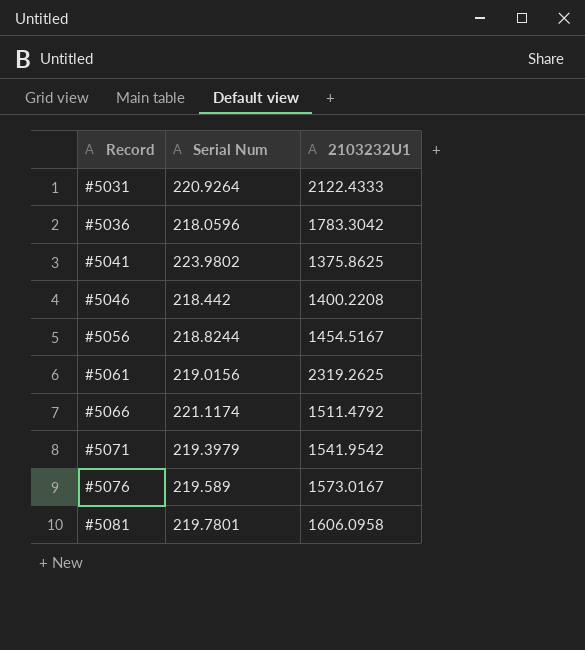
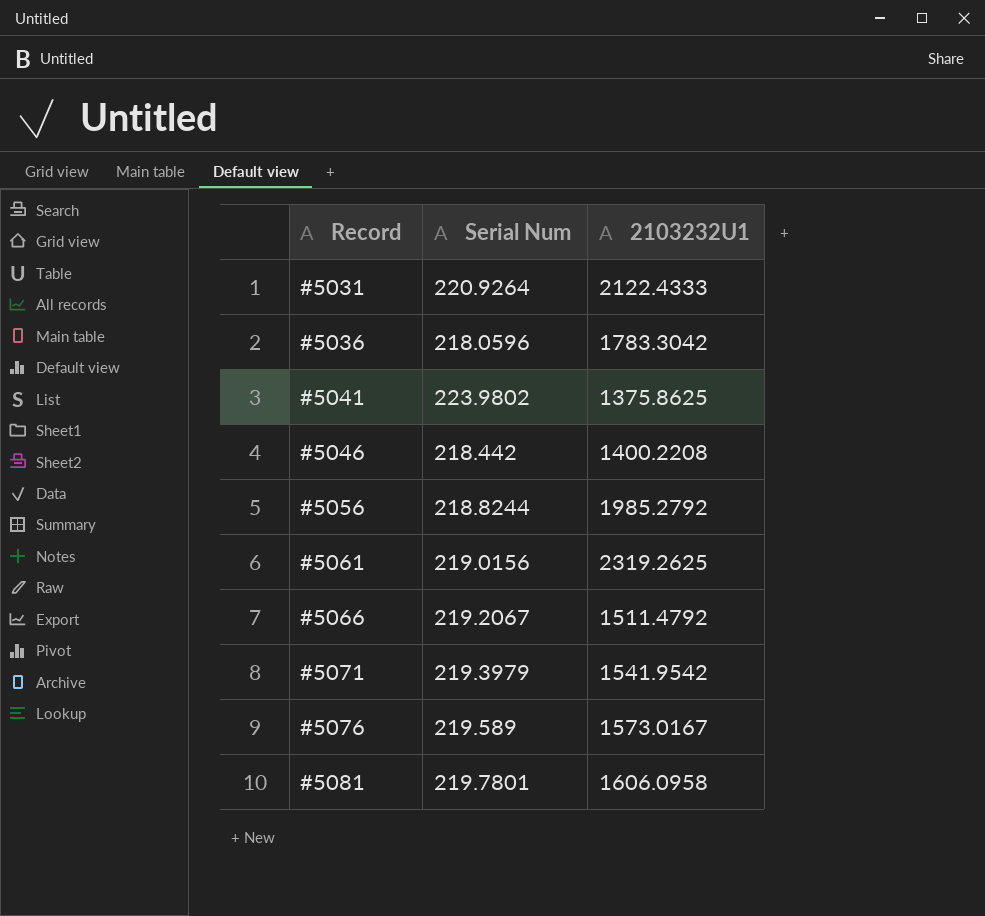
#5056 | 2103232U1: 1454.5167 -> 1985.2792
#5066 | Serial Num: 221.1174 -> 219.2067

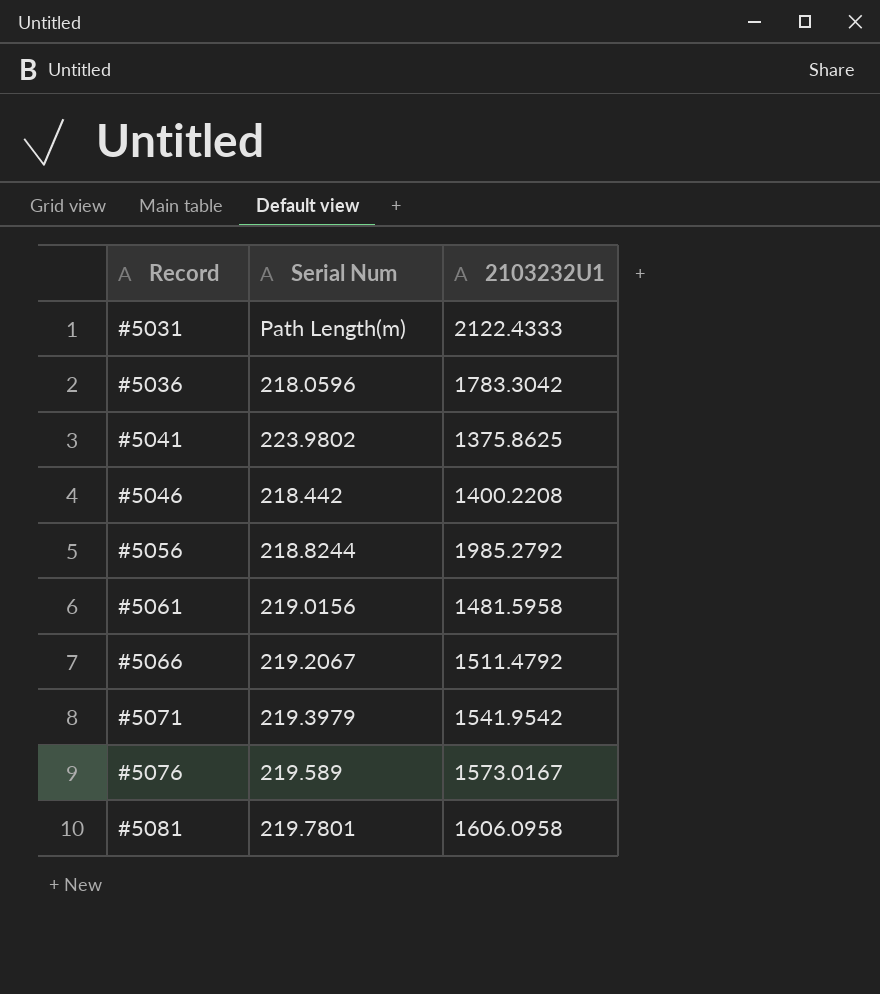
#5031 | Serial Num: 220.9264 -> Path Length(m)
#5061 | 2103232U1: 2319.2625 -> 1481.5958

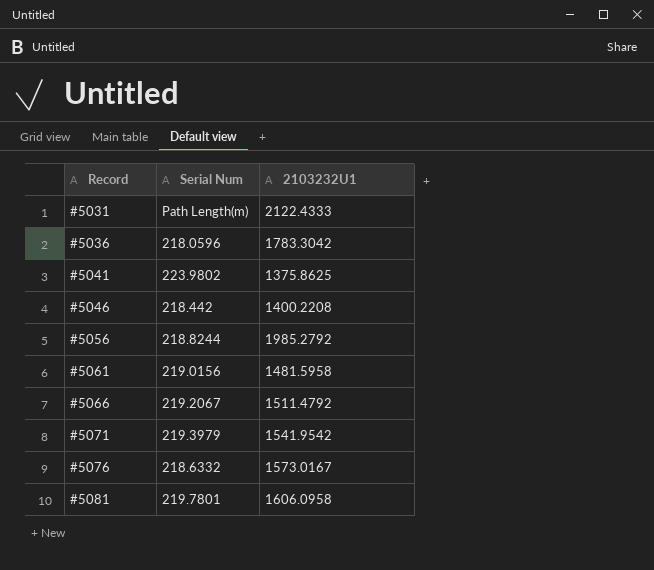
#5076 | Serial Num: 219.589 -> 218.6332

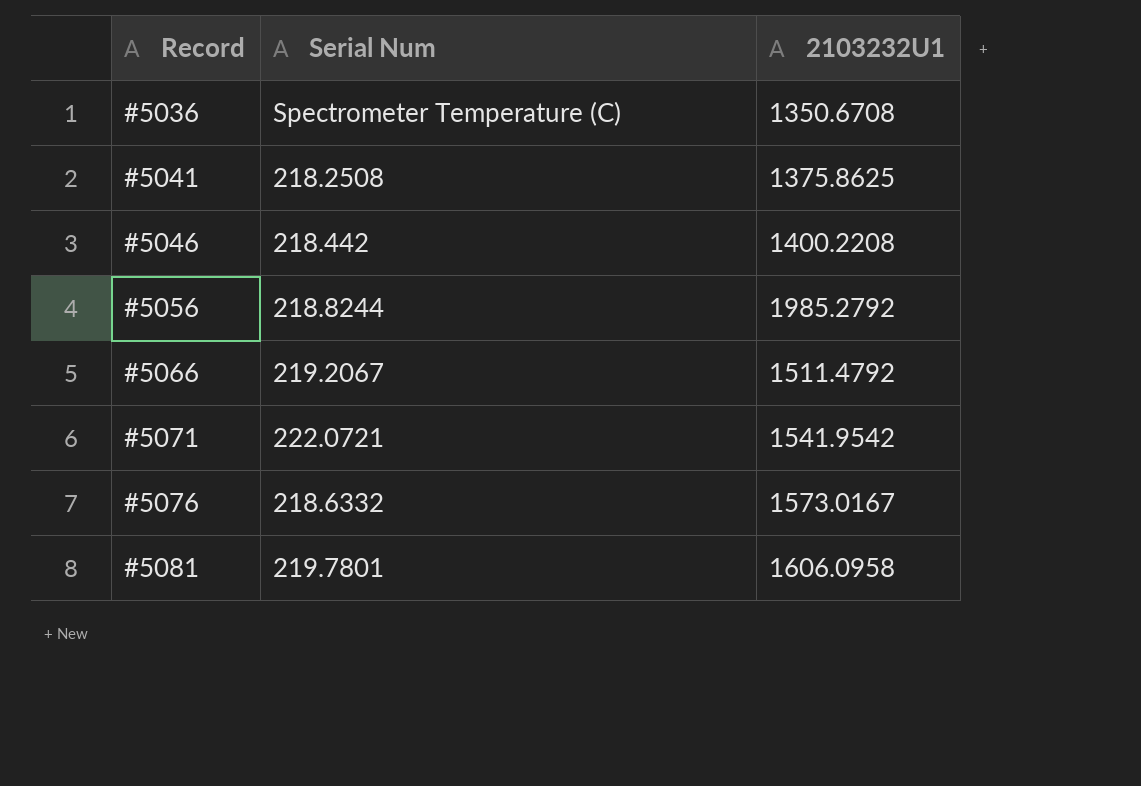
row #5031: Path Length(m) | 2122.4333 -> none
row #5061: 219.0156 | 1481.5958 -> none
#5036 | Serial Num: 218.0596 -> Spectrometer Temperature (C)
#5036 | 2103232U1: 1783.3042 -> 1350.6708
#5041 | Serial Num: 223.9802 -> 218.2508
#5071 | Serial Num: 219.3979 -> 222.0721

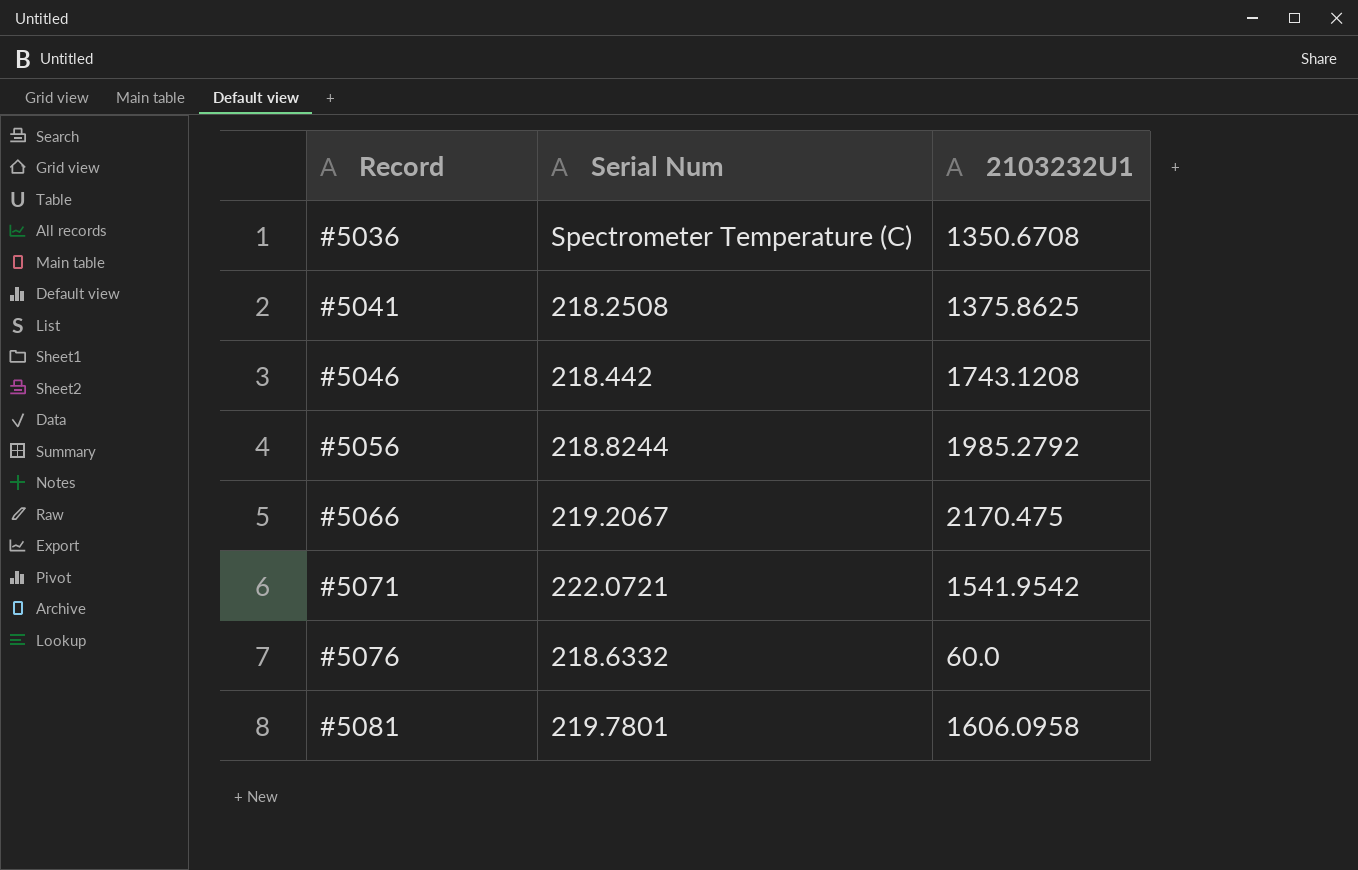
#5046 | 2103232U1: 1400.2208 -> 1743.1208
#5066 | 2103232U1: 1511.4792 -> 2170.475
#5076 | 2103232U1: 1573.0167 -> 60.0

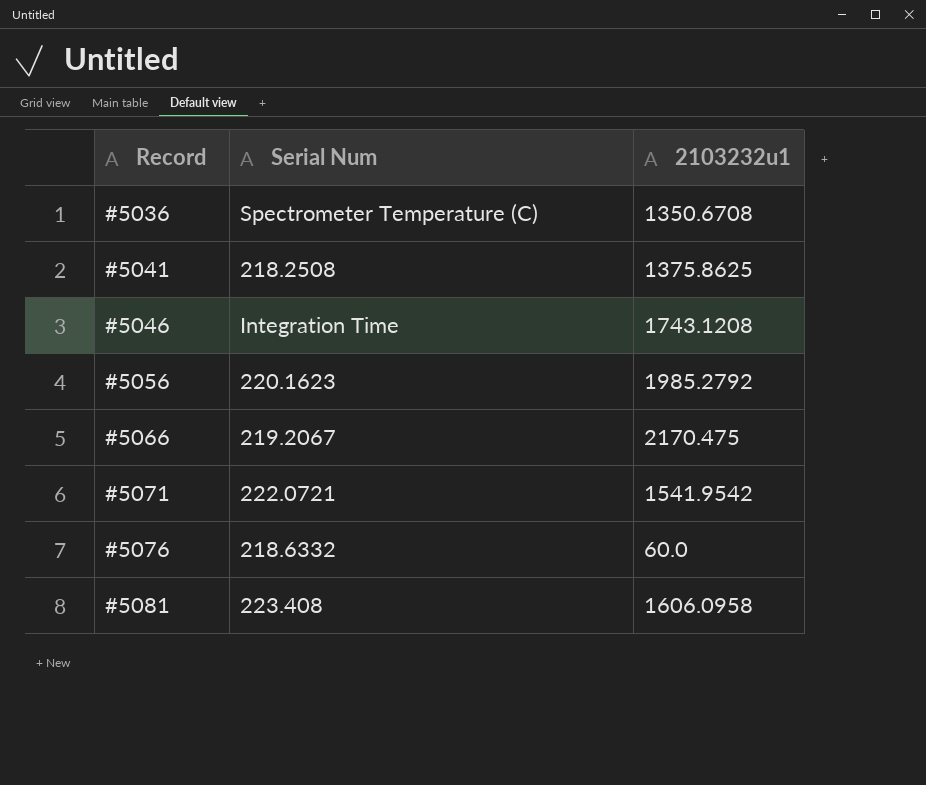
column name: 2103232U1 -> 2103232u1
#5046 | Serial Num: 218.442 -> Integration Time
#5056 | Serial Num: 218.8244 -> 220.1623
#5081 | Serial Num: 219.7801 -> 223.408

